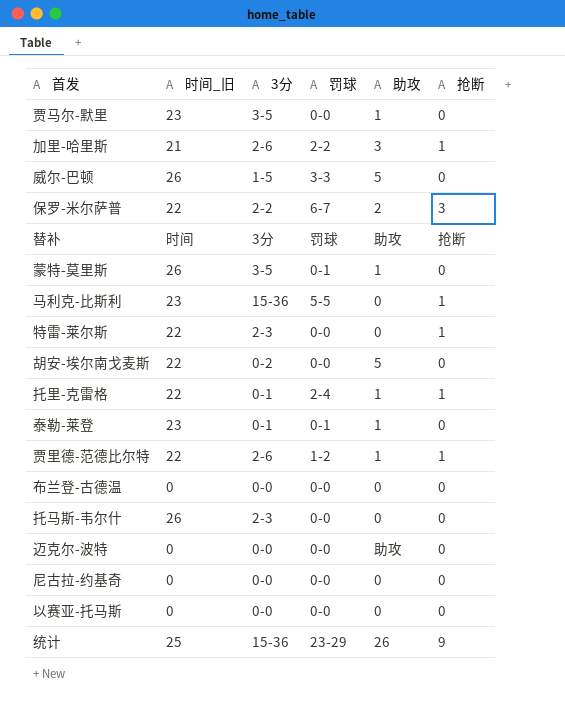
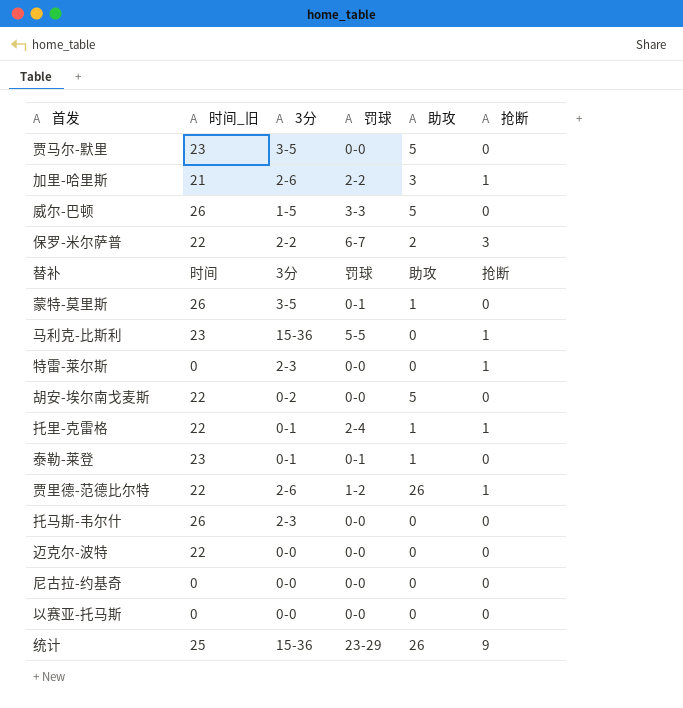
row 布兰登-古德温: 0 | 0-0 | 0-0 | 0 | 0 -> none
贾马尔-默里 | 助攻: 1 -> 5
特雷-莱尔斯 | 时间_旧: 22 -> 0
贾里德-范德比尔特 | 助攻: 1 -> 26
迈克尔-波特 | 时间_旧: 0 -> 22
迈克尔-波特 | 助攻: 助攻 -> 0

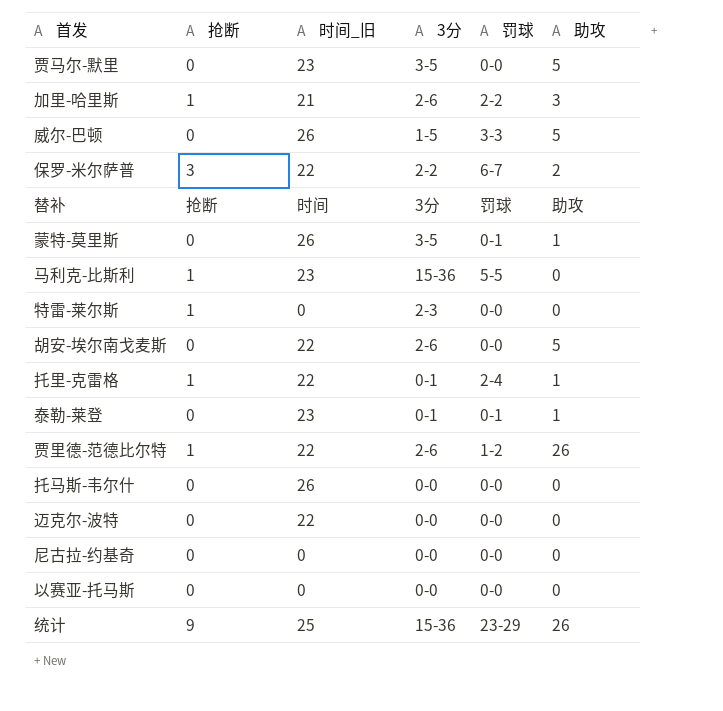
column 抢断 | position: 6 -> 2
胡安-埃尔南戈麦斯 | 3分: 0-2 -> 2-6
托马斯-韦尔什 | 3分: 2-3 -> 0-0

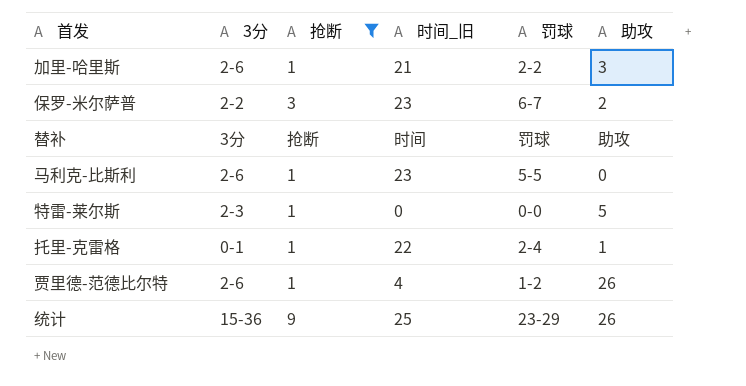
filter: none -> 抢断 != 0
column 3分 | position: 4 -> 2
保罗-米尔萨普 | 时间_旧: 22 -> 23
马利克-比斯利 | 3分: 15-36 -> 2-6
特雷-莱尔斯 | 助攻: 0 -> 5
贾里德-范德比尔特 | 时间_旧: 22 -> 4

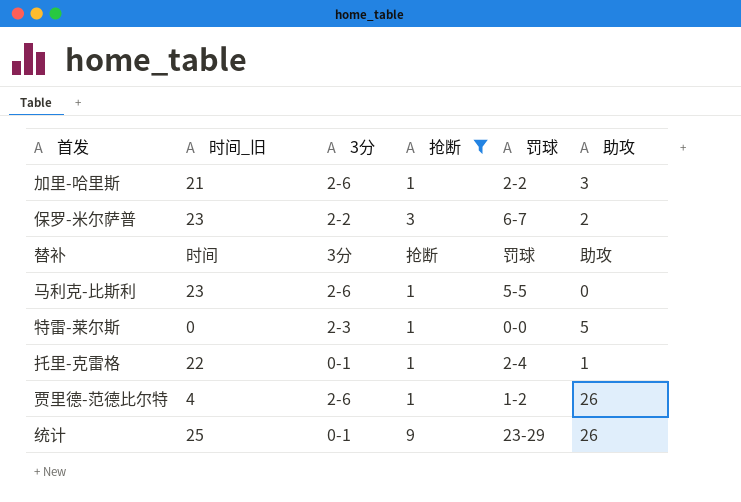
column 时间_旧 | position: 4 -> 2
统计 | 3分: 15-36 -> 0-1

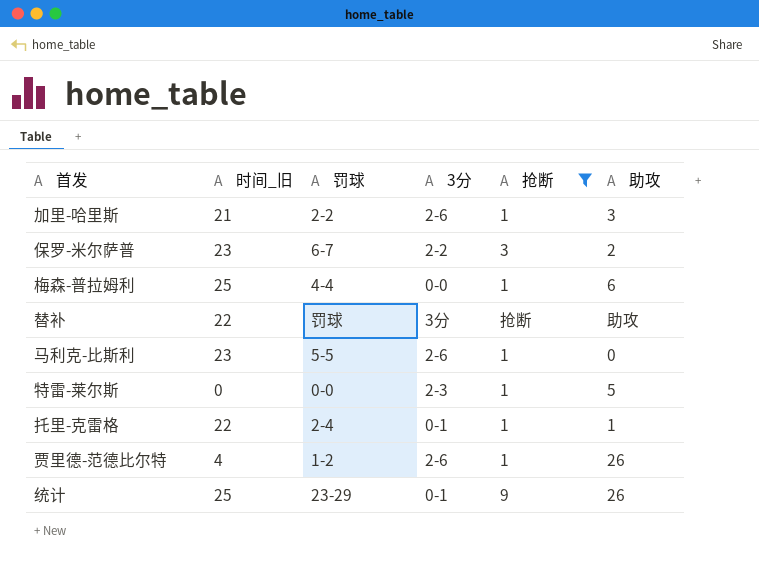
column 罚球 | position: 5 -> 3
row 梅森-普拉姆利: none -> 25 | 4-4 | 0-0 | 1 | 6
替补 | 时间_旧: 时间 -> 22

